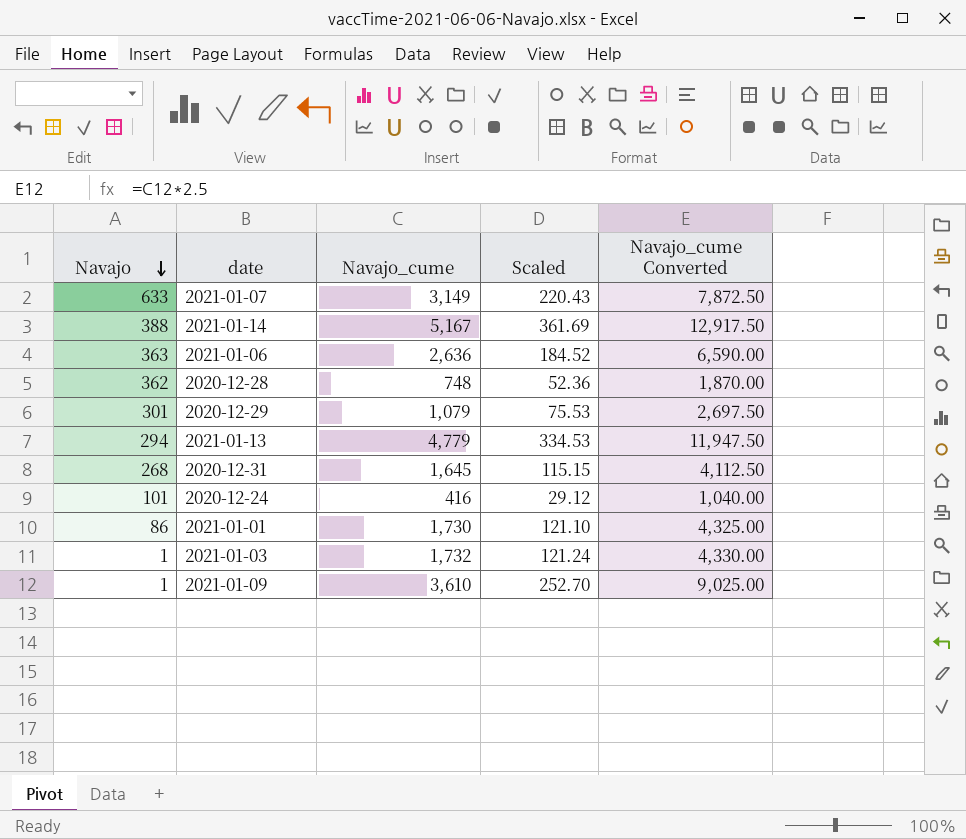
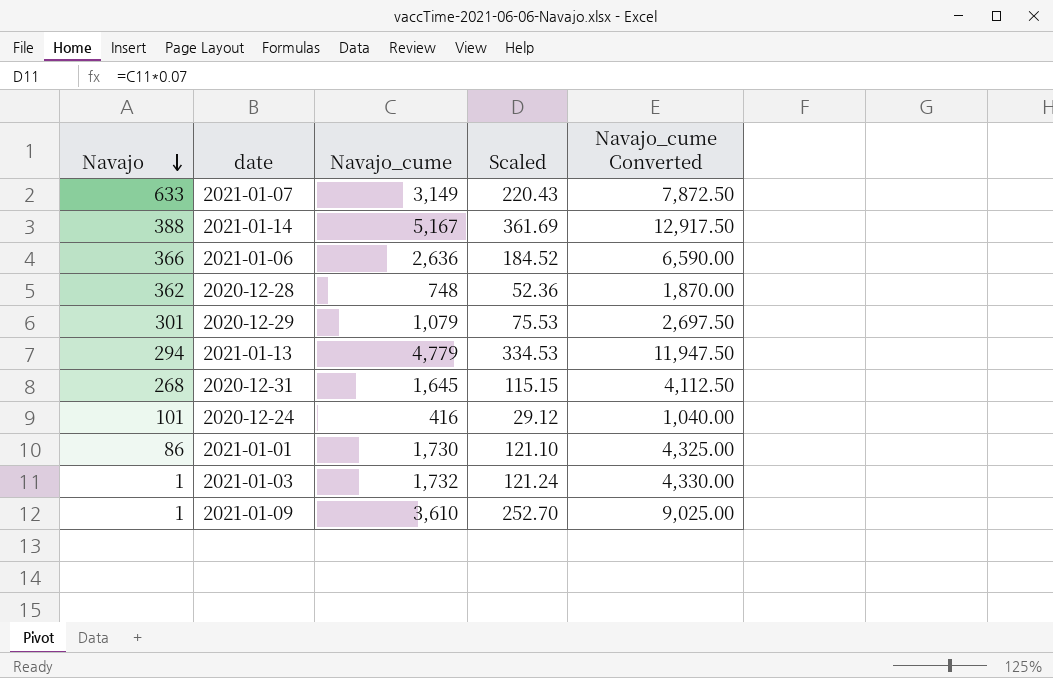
2021-01-06 | Navajo: 363 -> 366

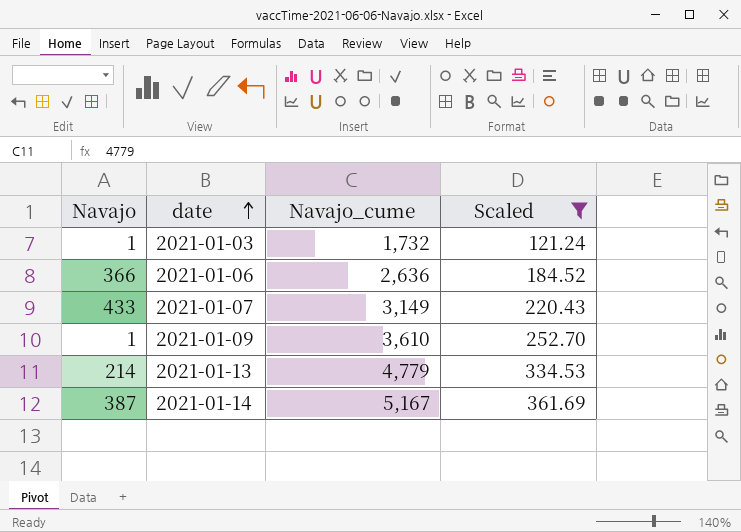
filter: none -> Scaled >= 121.24
row order: Navajo descending -> date ascending
column Navajo_cume Converted | formula: [Navajo_cume] * 2.5 -> none
2021-01-07 | Navajo: 633 -> 433
2021-01-13 | Navajo: 294 -> 214
2021-01-14 | Navajo: 388 -> 387

